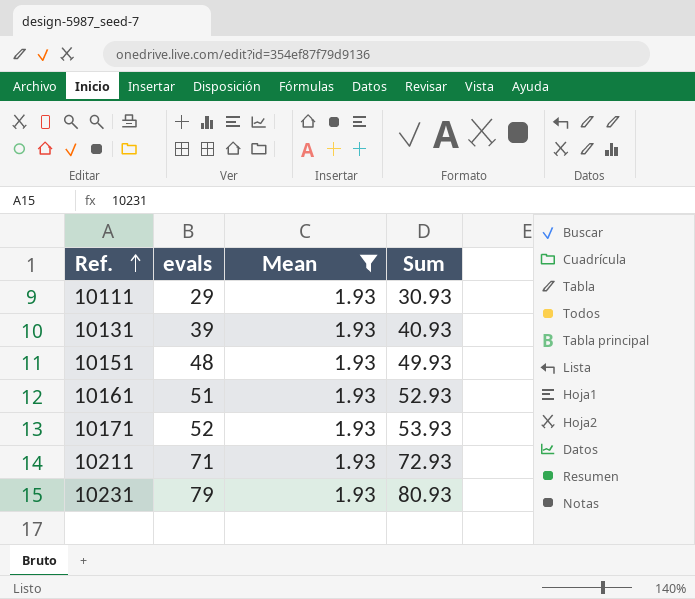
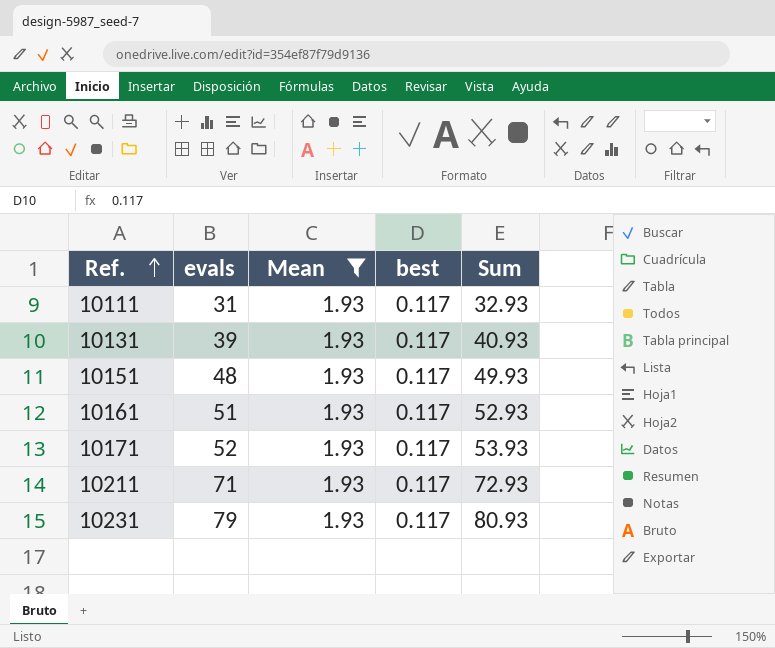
column best | position: none -> 4
10111 | evals: 29 -> 31
10111 | Sum: 30.93 -> 32.93

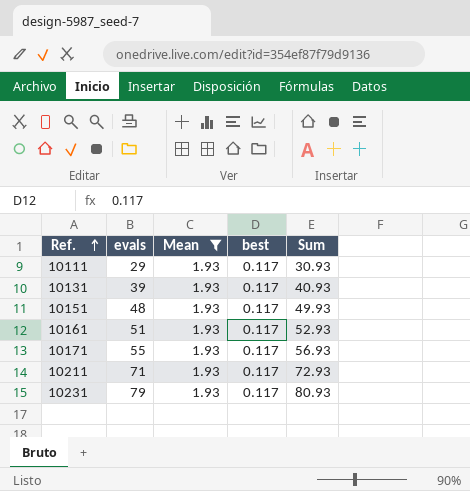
10111 | evals: 31 -> 29
10111 | Sum: 32.93 -> 30.93
10171 | evals: 52 -> 55
10171 | Sum: 53.93 -> 56.93

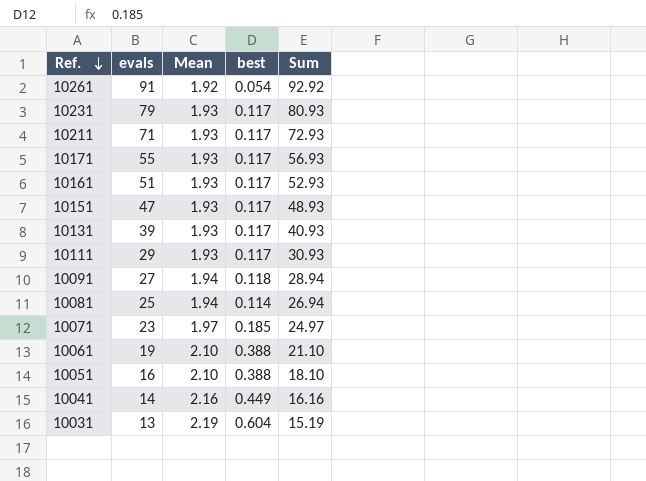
filter: Mean = 1.93 -> none
row order: Ref. ascending -> Ref. descending
10151 | evals: 48 -> 47
10151 | Sum: 49.93 -> 48.93

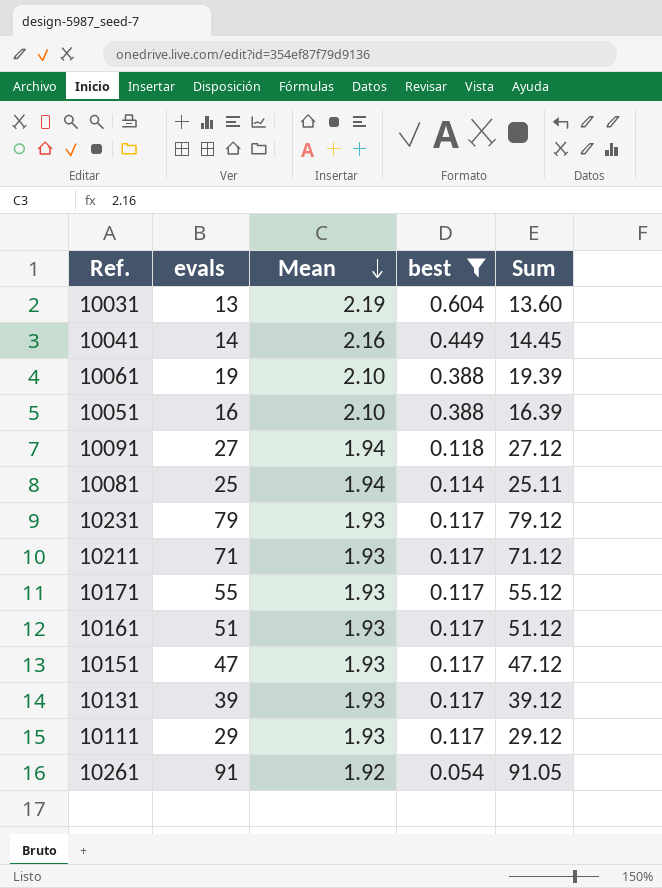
filter: none -> best != 0.185
row order: Ref. descending -> Mean descending
column Sum | formula: [evals] + [Mean] -> [evals] + [best]

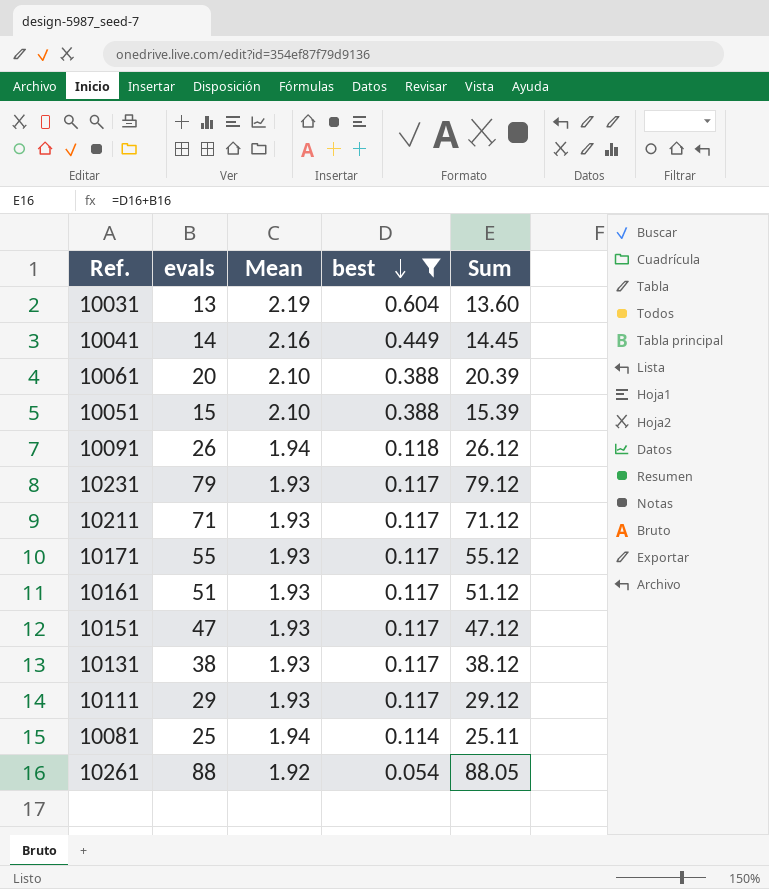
row order: Mean descending -> best descending
10061 | evals: 19 -> 20
10061 | Sum: 19.39 -> 20.39
10051 | evals: 16 -> 15
10051 | Sum: 16.39 -> 15.39
10091 | evals: 27 -> 26
10091 | Sum: 27.12 -> 26.12
10131 | evals: 39 -> 38
10131 | Sum: 39.12 -> 38.12
10261 | evals: 91 -> 88
10261 | Sum: 91.05 -> 88.05

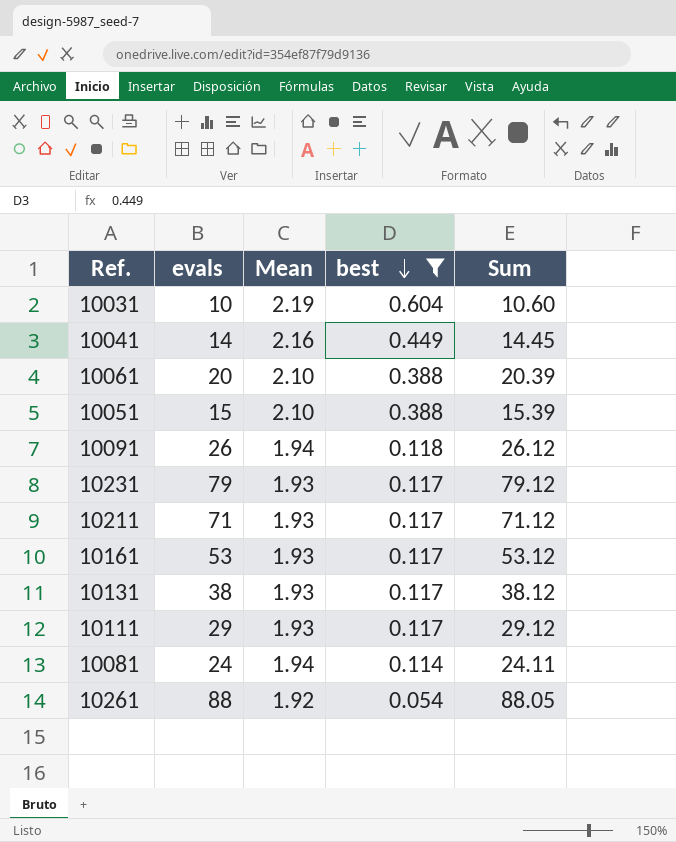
row 10171: 55 | 1.93 | 0.117 | 55.12 -> none
row 10151: 47 | 1.93 | 0.117 | 47.12 -> none
10031 | evals: 13 -> 10
10031 | Sum: 13.60 -> 10.60
10161 | evals: 51 -> 53
10161 | Sum: 51.12 -> 53.12
10081 | evals: 25 -> 24
10081 | Sum: 25.11 -> 24.11

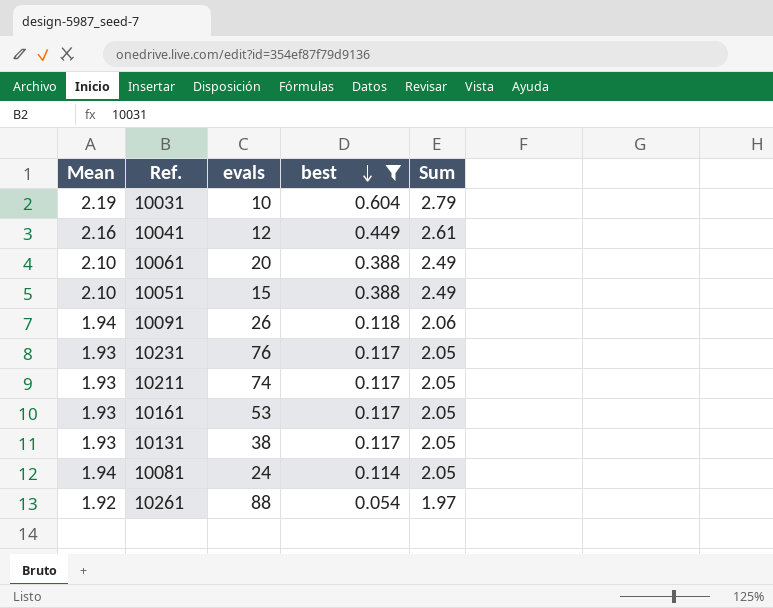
column Mean | position: 3 -> 1
column Sum | formula: [evals] + [best] -> [Mean] + [best]
row 10111: 29 | 1.93 | 0.117 | 29.12 -> none
10041 | evals: 14 -> 12
10231 | evals: 79 -> 76
10211 | evals: 71 -> 74

